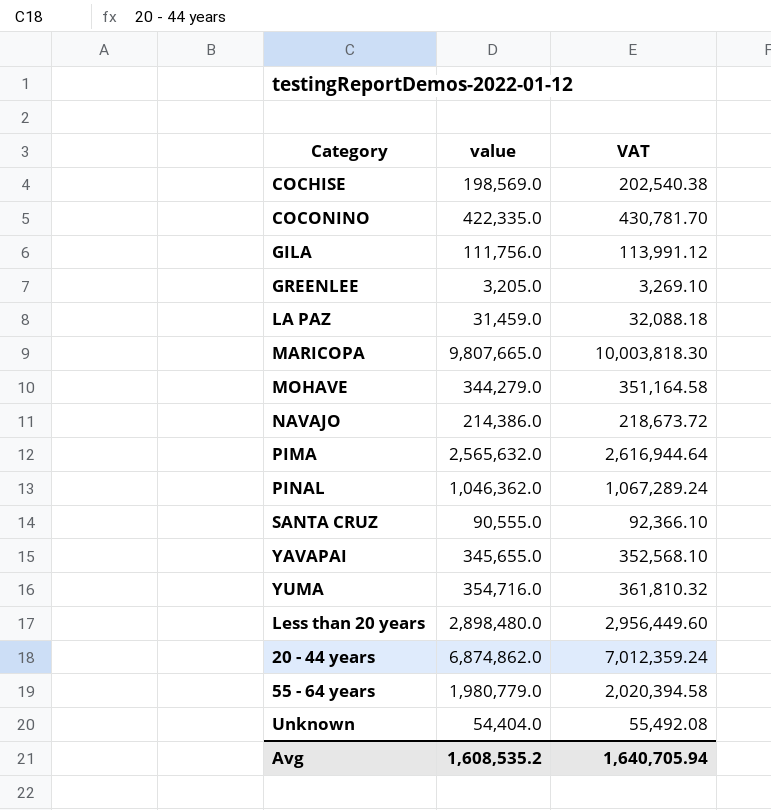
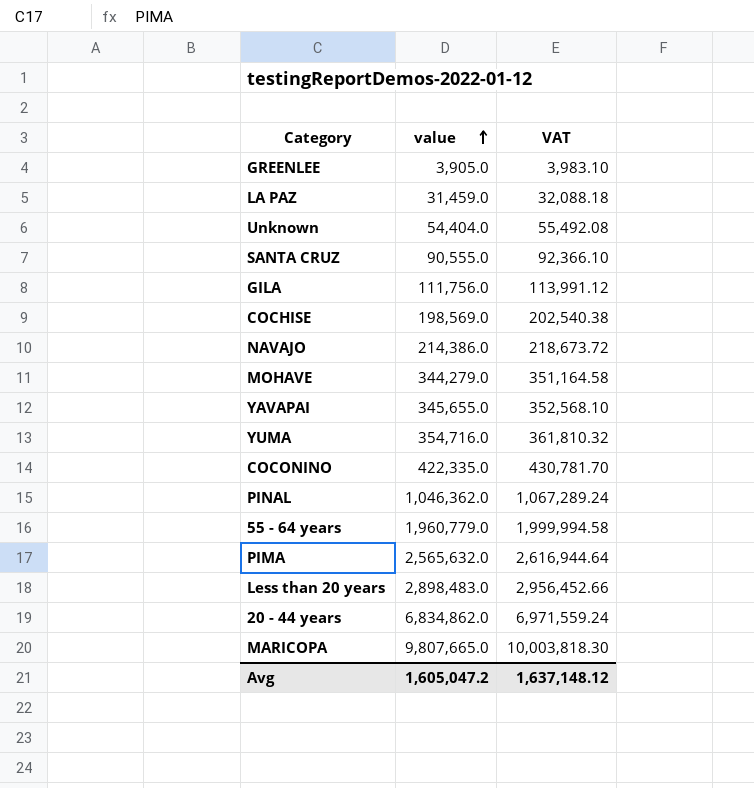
row order: none -> value ascending
GREENLEE | value: 3,205.0 -> 3,905.0
GREENLEE | VAT: 3,269.10 -> 3,983.10
55 - 64 years | value: 1,980,779.0 -> 1,960,779.0
55 - 64 years | VAT: 2,020,394.58 -> 1,999,994.58
Less than 20 years | value: 2,898,480.0 -> 2,898,483.0
Less than 20 years | VAT: 2,956,449.60 -> 2,956,452.66
20 - 44 years | value: 6,874,862.0 -> 6,834,862.0
20 - 44 years | VAT: 7,012,359.24 -> 6,971,559.24
Avg | value: 1,608,535.2 -> 1,605,047.2
Avg | VAT: 1,640,705.94 -> 1,637,148.12

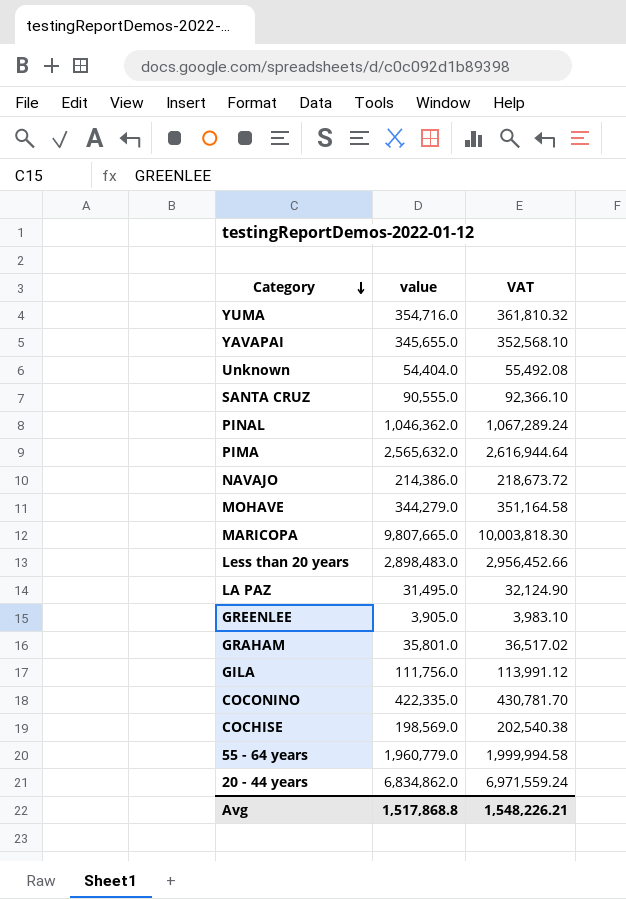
row order: value ascending -> Category descending
LA PAZ | value: 31,459.0 -> 31,495.0
LA PAZ | VAT: 32,088.18 -> 32,124.90
row GRAHAM: none -> 35,801.0 | 36,517.02
Avg | value: 1,605,047.2 -> 1,517,868.8
Avg | VAT: 1,637,148.12 -> 1,548,226.21

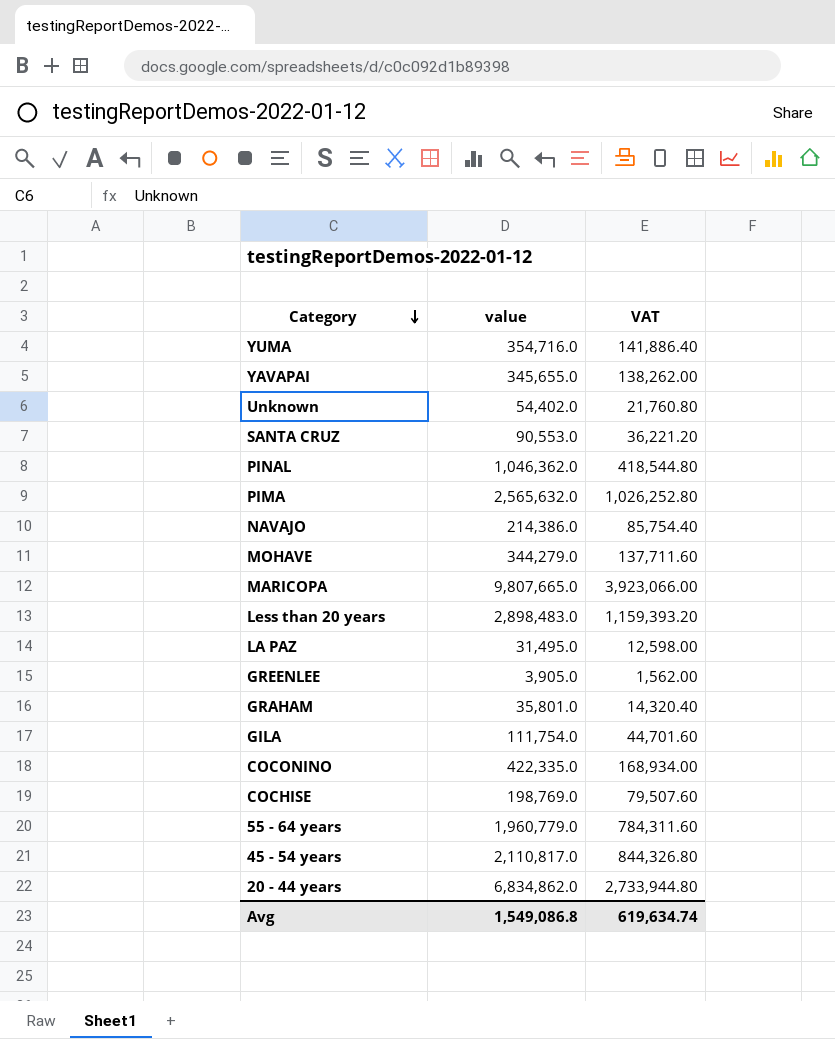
column VAT | formula: [value] * 1.02 -> [value] * 0.4
Unknown | value: 54,404.0 -> 54,402.0
SANTA CRUZ | value: 90,555.0 -> 90,553.0
GILA | value: 111,756.0 -> 111,754.0
COCHISE | value: 198,569.0 -> 198,769.0
row 45 - 54 years: none -> 2,110,817.0 | 844,326.80
Avg | value: 1,517,868.8 -> 1,549,086.8
Avg | VAT: 1,548,226.21 -> 619,634.74

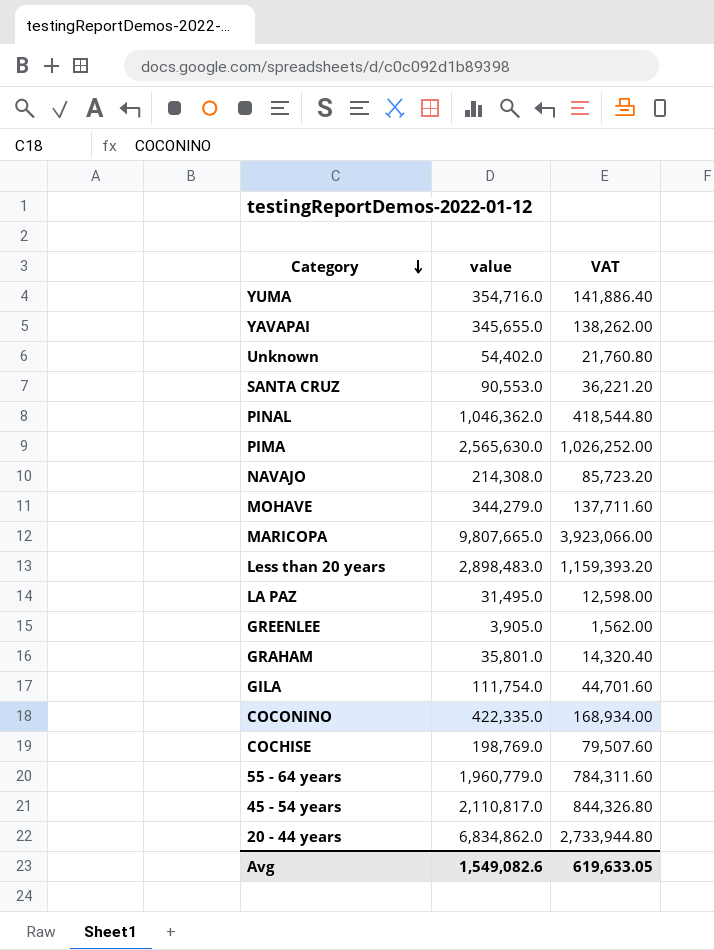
PIMA | value: 2,565,632.0 -> 2,565,630.0
PIMA | VAT: 1,026,252.80 -> 1,026,252.00
NAVAJO | value: 214,386.0 -> 214,308.0
NAVAJO | VAT: 85,754.40 -> 85,723.20
Avg | value: 1,549,086.8 -> 1,549,082.6
Avg | VAT: 619,634.74 -> 619,633.05

